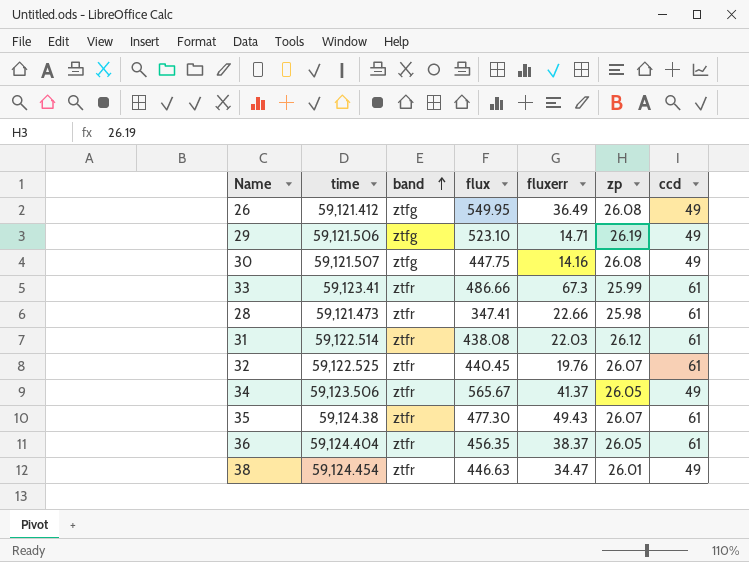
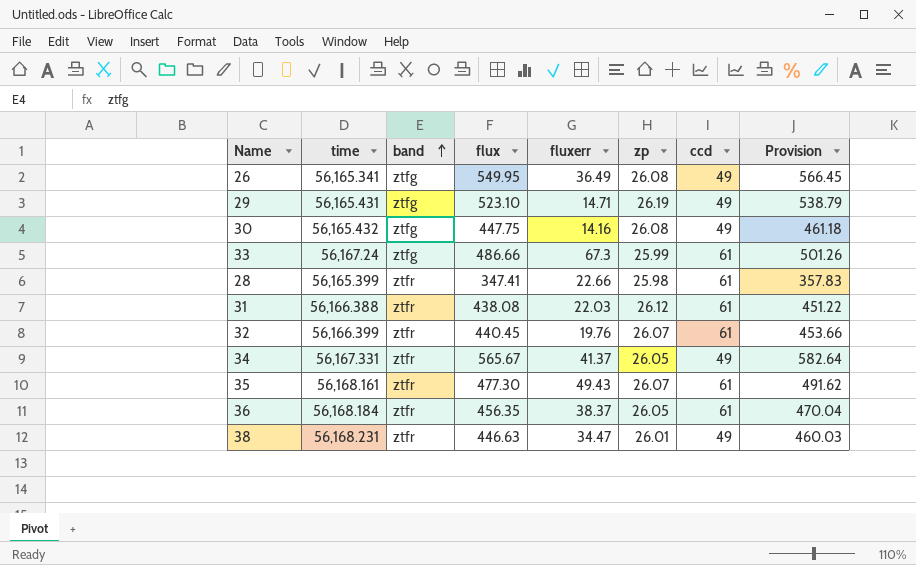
column Provision | formula: none -> [flux] * 1.03
26 | time: 59,121.412 -> 56,165.341
29 | time: 59,121.506 -> 56,165.431
30 | time: 59,121.507 -> 56,165.432
33 | time: 59,123.41 -> 56,167.24
33 | band: ztfr -> ztfg
28 | time: 59,121.473 -> 56,165.399
31 | time: 59,122.514 -> 56,166.388
32 | time: 59,122.525 -> 56,166.399
34 | time: 59,123.506 -> 56,167.331
35 | time: 59,124.38 -> 56,168.161
36 | time: 59,124.404 -> 56,168.184
38 | time: 59,124.454 -> 56,168.231

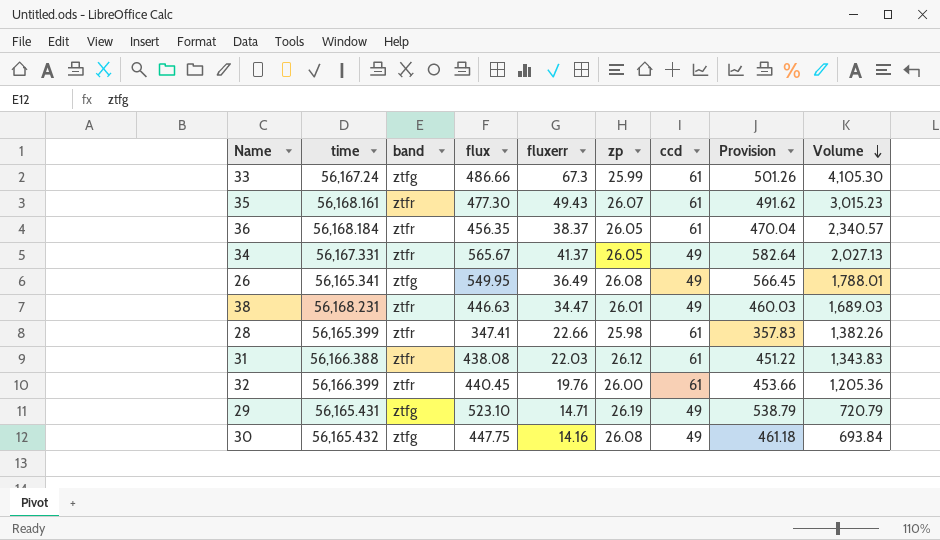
row order: band ascending -> Volume descending
column Volume | formula: none -> [fluxerr] * [ccd]
32 | zp: 26.07 -> 26.00

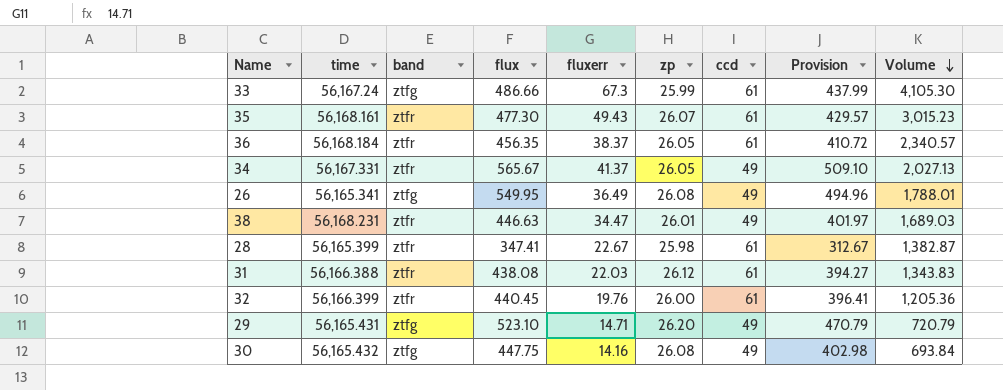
column Provision | formula: [flux] * 1.03 -> [flux] * 0.9
28 | fluxerr: 22.66 -> 22.67
28 | Volume: 1,382.26 -> 1,382.87
29 | zp: 26.19 -> 26.20

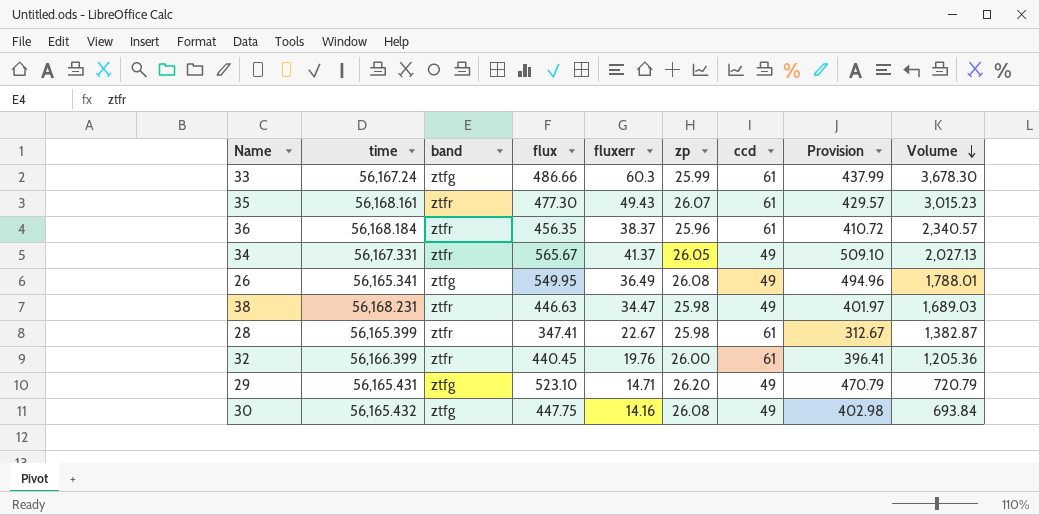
row 31: 56,166.388 | ztfr | 438.08 | 22.03 | 26.12 | 61 | 394.27 | 1,343.83 -> none
33 | fluxerr: 67.3 -> 60.3
33 | Volume: 4,105.30 -> 3,678.30
36 | zp: 26.05 -> 25.96
38 | zp: 26.01 -> 25.98

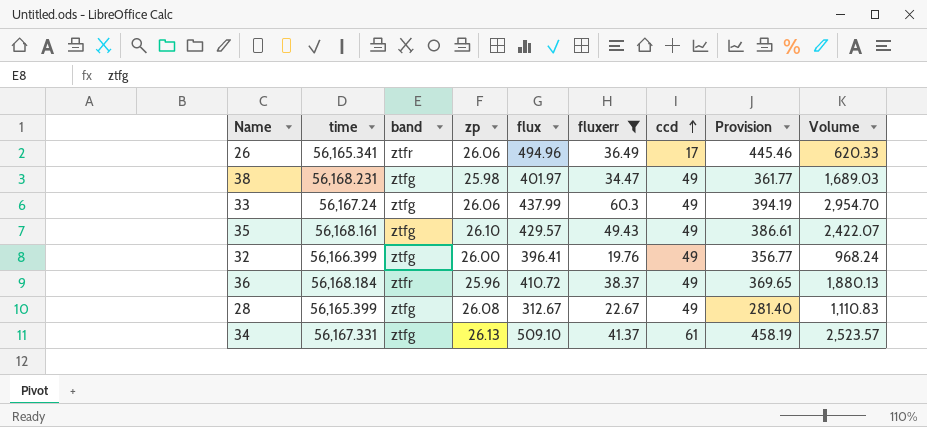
filter: none -> fluxerr >= 19.76
row order: Volume descending -> ccd ascending
column zp | position: 6 -> 4
26 | band: ztfg -> ztfr
26 | zp: 26.08 -> 26.06
26 | flux: 549.95 -> 494.96
26 | ccd: 49 -> 17
26 | Provision: 494.96 -> 445.46
26 | Volume: 1,788.01 -> 620.33
38 | band: ztfr -> ztfg
38 | flux: 446.63 -> 401.97
38 | Provision: 401.97 -> 361.77
33 | zp: 25.99 -> 26.06
33 | flux: 486.66 -> 437.99
33 | ccd: 61 -> 49
33 | Provision: 437.99 -> 394.19
33 | Volume: 3,678.30 -> 2,954.70
35 | band: ztfr -> ztfg
35 | zp: 26.07 -> 26.10
35 | flux: 477.30 -> 429.57
35 | ccd: 61 -> 49
35 | Provision: 429.57 -> 386.61
35 | Volume: 3,015.23 -> 2,422.07
32 | band: ztfr -> ztfg
32 | flux: 440.45 -> 396.41
32 | ccd: 61 -> 49
32 | Provision: 396.41 -> 356.77
32 | Volume: 1,205.36 -> 968.24
36 | flux: 456.35 -> 410.72
36 | ccd: 61 -> 49
36 | Provision: 410.72 -> 369.65
36 | Volume: 2,340.57 -> 1,880.13
28 | band: ztfr -> ztfg
28 | zp: 25.98 -> 26.08
28 | flux: 347.41 -> 312.67
28 | ccd: 61 -> 49
28 | Provision: 312.67 -> 281.40
28 | Volume: 1,382.87 -> 1,110.83
34 | band: ztfr -> ztfg
34 | zp: 26.05 -> 26.13
34 | flux: 565.67 -> 509.10
34 | ccd: 49 -> 61
34 | Provision: 509.10 -> 458.19
34 | Volume: 2,027.13 -> 2,523.57

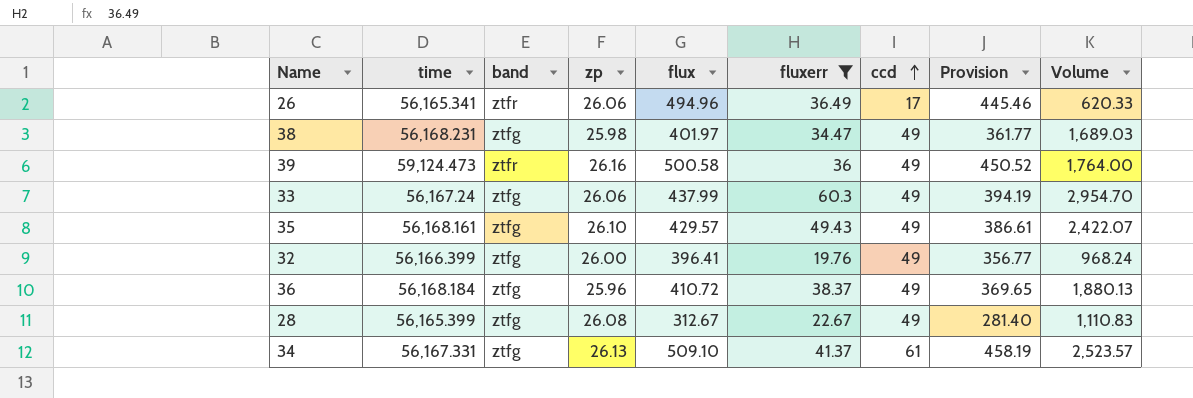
row 39: none -> 59,124.473 | ztfr | 26.16 | 500.58 | 36 | 49 | 450.52 | 1,764.00
36 | band: ztfr -> ztfg

